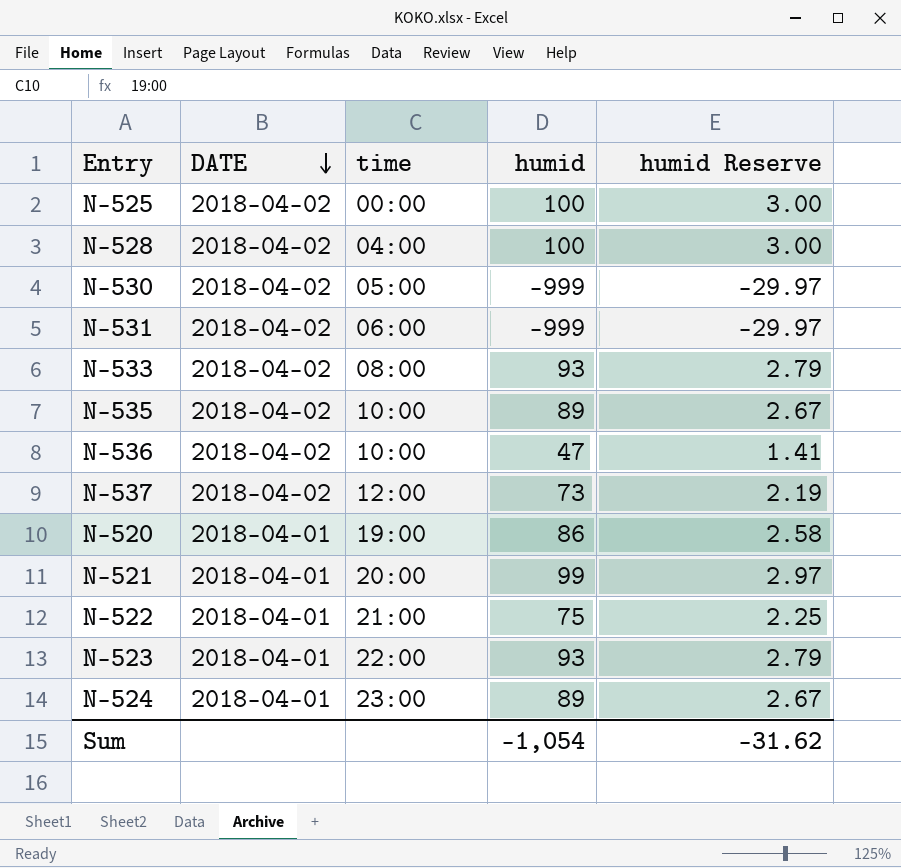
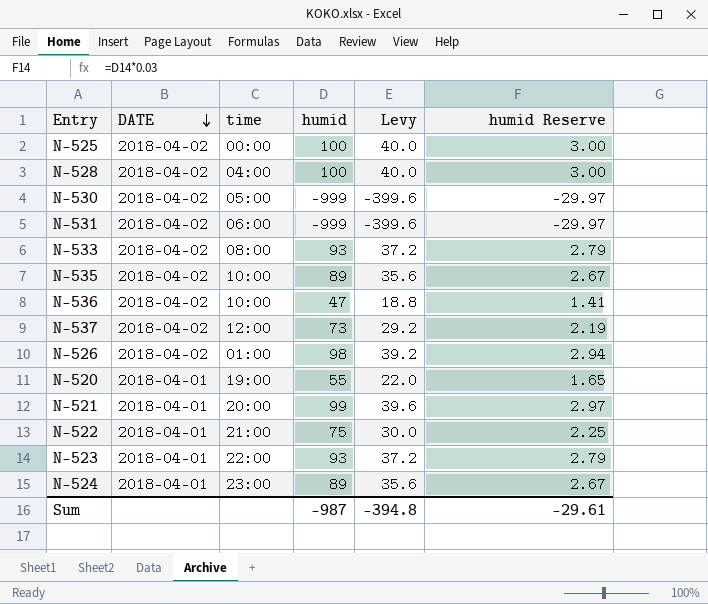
column Levy | formula: none -> [humid] * 0.4
row N-526: none -> 2018-04-02 | 01:00 | 98 | 39.2 | 2.94
N-520 | humid: 86 -> 55
N-520 | humid Reserve: 2.58 -> 1.65
Sum | humid: -1,054 -> -987
Sum | humid Reserve: -31.62 -> -29.61

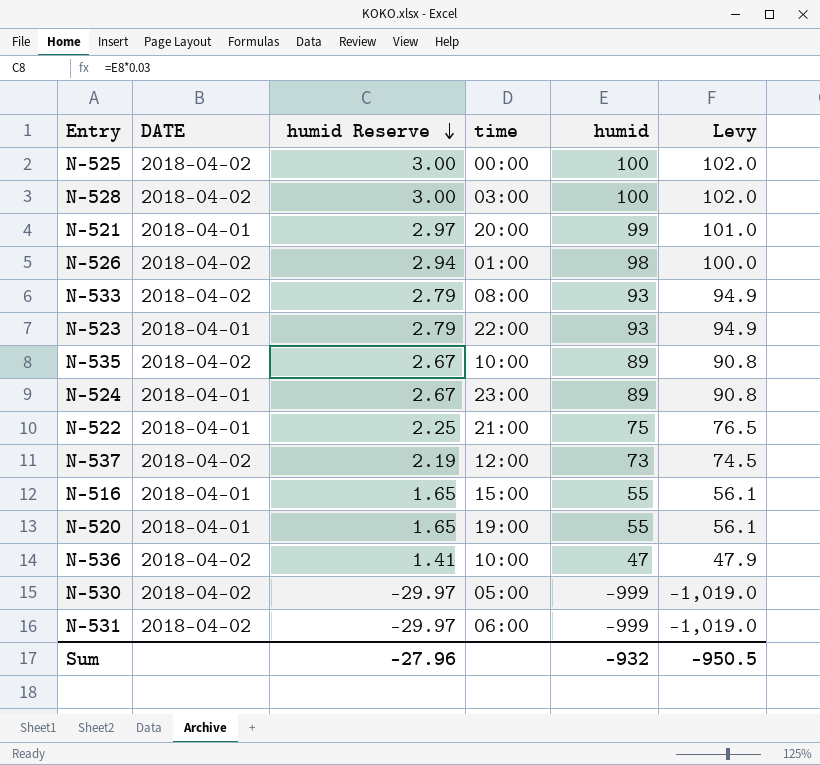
row order: DATE descending -> humid Reserve descending
column humid Reserve | position: 6 -> 3
column Levy | formula: [humid] * 0.4 -> [humid] * 1.02
N-528 | time: 04:00 -> 03:00
row N-516: none -> 2018-04-01 | 1.65 | 15:00 | 55 | 56.1
Sum | humid Reserve: -29.61 -> -27.96
Sum | humid: -987 -> -932
Sum | Levy: -394.8 -> -950.5

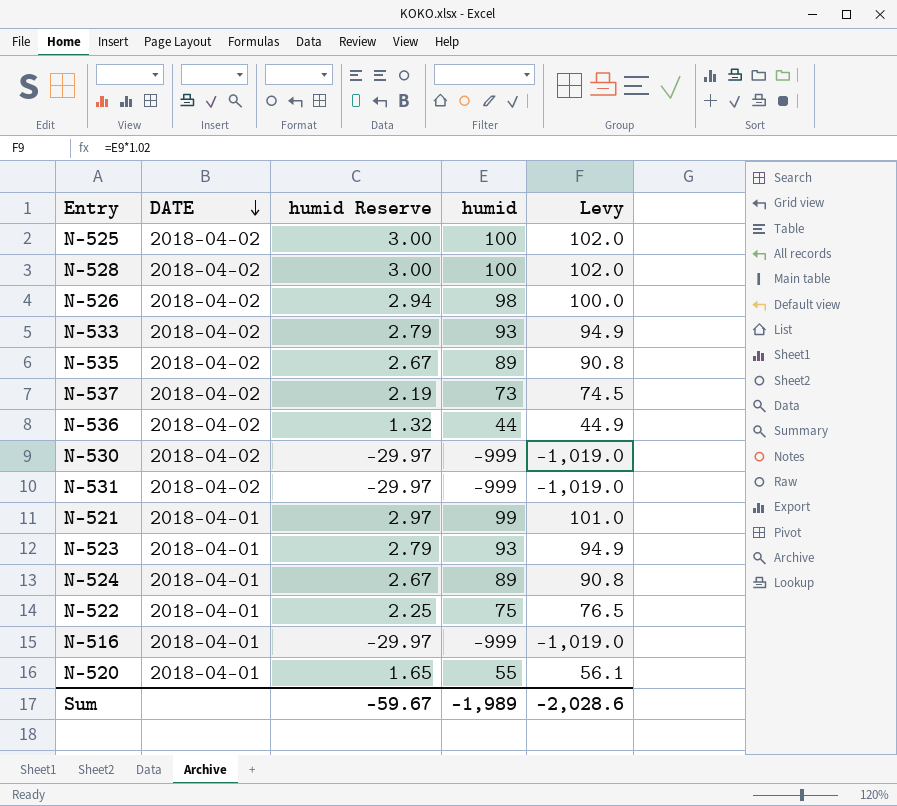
row order: humid Reserve descending -> DATE descending
column time | position: 4 -> none
N-536 | humid Reserve: 1.41 -> 1.32
N-536 | humid: 47 -> 44
N-536 | Levy: 47.9 -> 44.9
N-516 | humid Reserve: 1.65 -> -29.97
N-516 | humid: 55 -> -999
N-516 | Levy: 56.1 -> -1,019.0
Sum | humid Reserve: -27.96 -> -59.67
Sum | humid: -932 -> -1,989
Sum | Levy: -950.5 -> -2,028.6

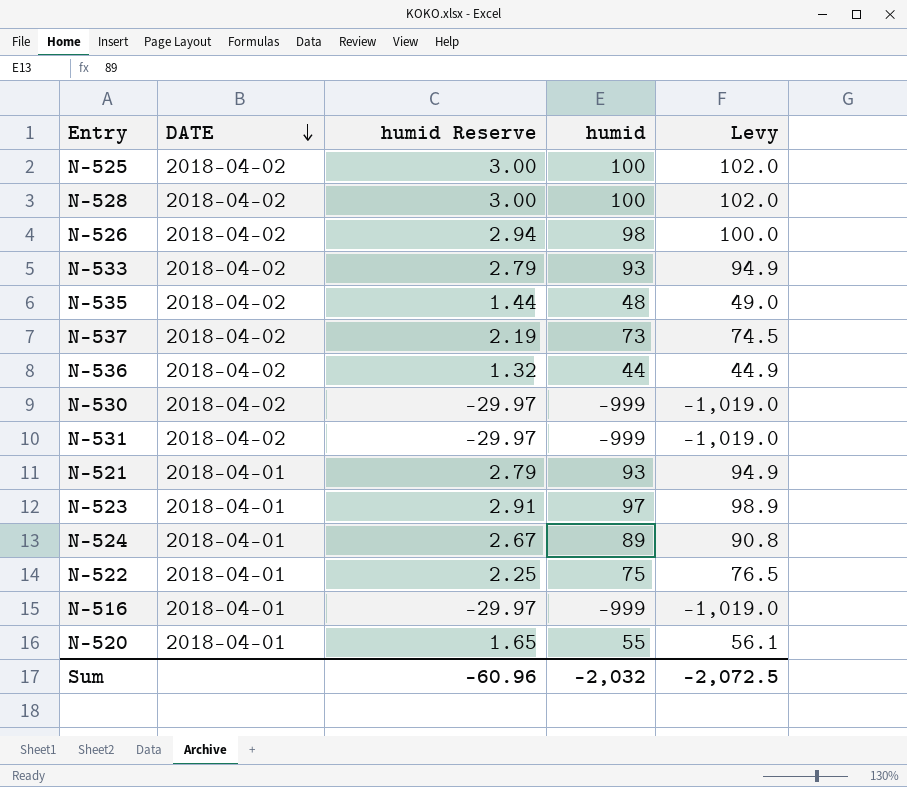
N-535 | humid Reserve: 2.67 -> 1.44
N-535 | humid: 89 -> 48
N-535 | Levy: 90.8 -> 49.0
N-521 | humid Reserve: 2.97 -> 2.79
N-521 | humid: 99 -> 93
N-521 | Levy: 101.0 -> 94.9
N-523 | humid Reserve: 2.79 -> 2.91
N-523 | humid: 93 -> 97
N-523 | Levy: 94.9 -> 98.9
Sum | humid Reserve: -59.67 -> -60.96
Sum | humid: -1,989 -> -2,032
Sum | Levy: -2,028.6 -> -2,072.5

